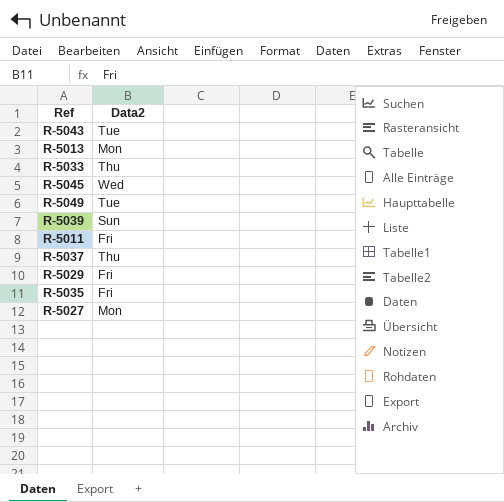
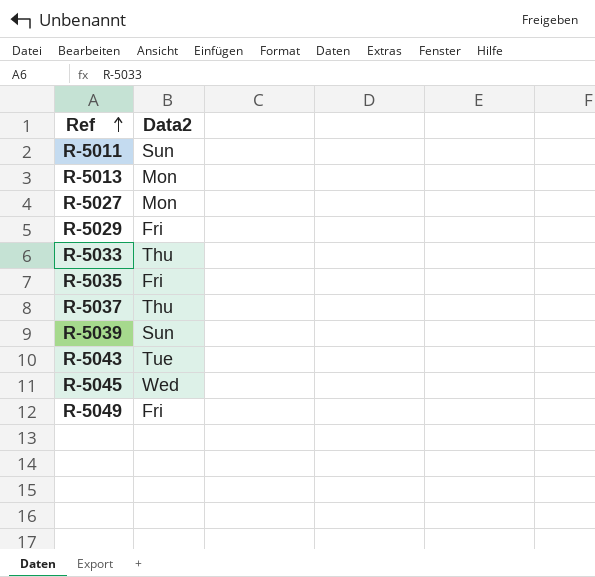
row order: none -> Ref ascending
R-5011 | Data2: Fri -> Sun
R-5049 | Data2: Tue -> Fri

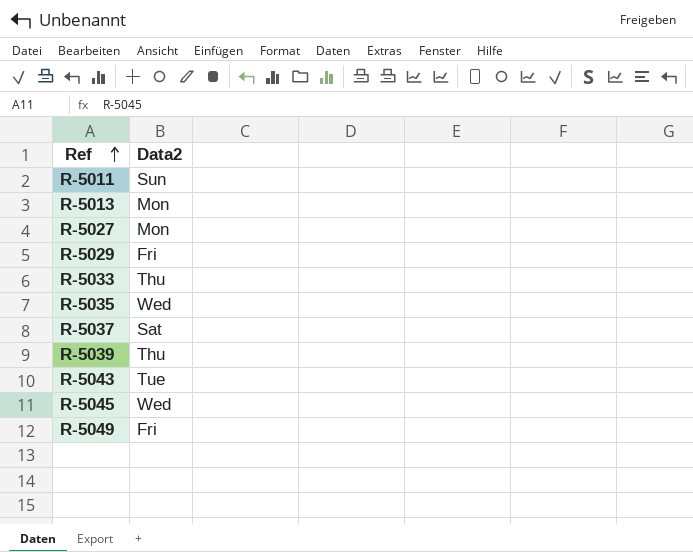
R-5035 | Data2: Fri -> Wed
R-5037 | Data2: Thu -> Sat
R-5039 | Data2: Sun -> Thu

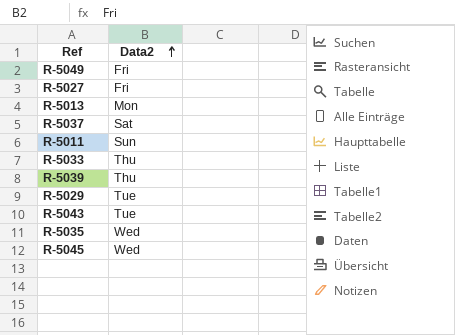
row order: Ref ascending -> Data2 ascending
R-5027 | Data2: Mon -> Fri
R-5029 | Data2: Fri -> Tue

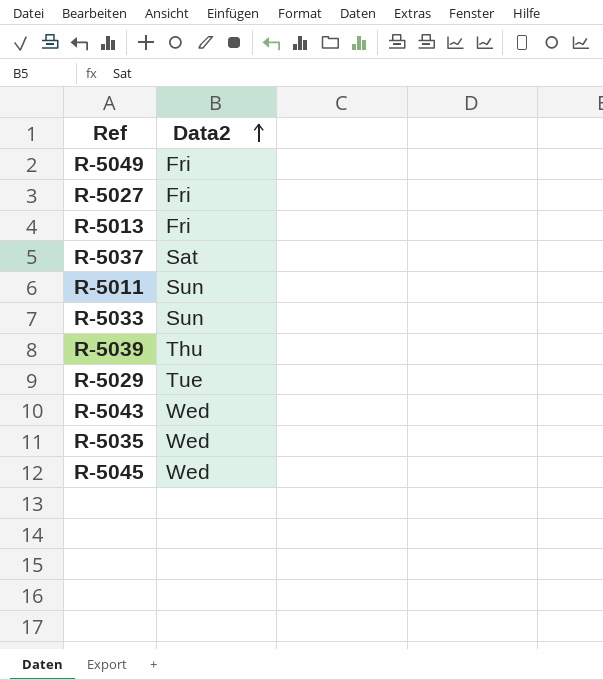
R-5013 | Data2: Mon -> Fri
R-5033 | Data2: Thu -> Sun
R-5043 | Data2: Tue -> Wed

